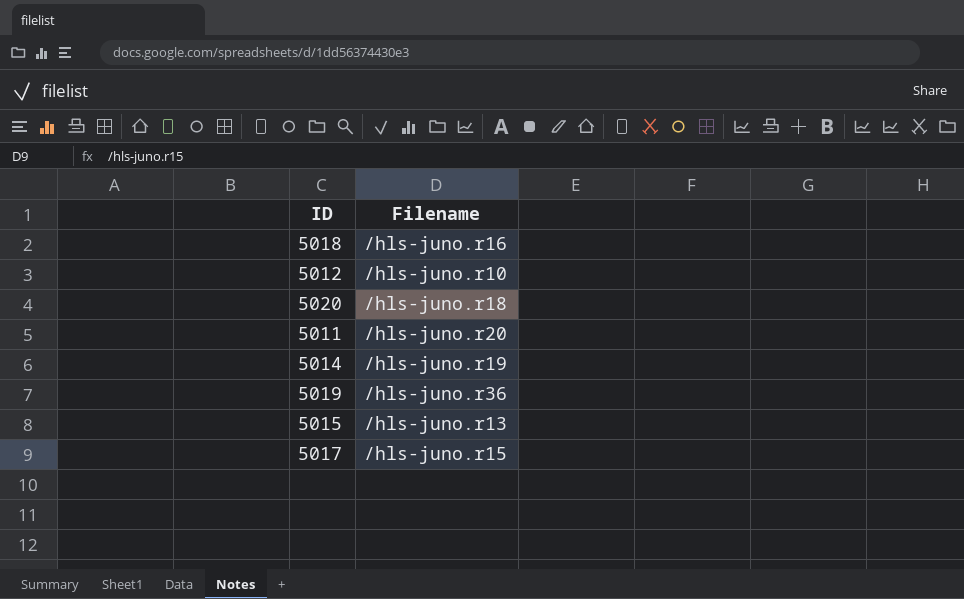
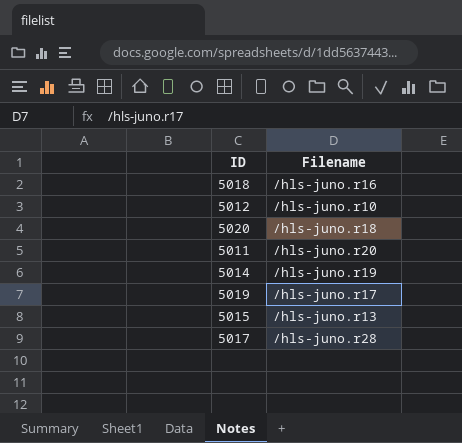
5019 | Filename: /hls-juno.r36 -> /hls-juno.r17
5017 | Filename: /hls-juno.r15 -> /hls-juno.r28

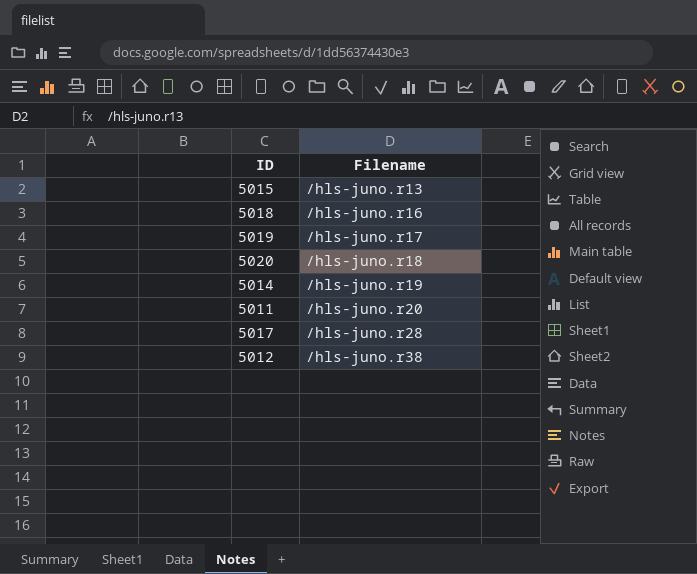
row order: none -> Filename ascending
5012 | Filename: /hls-juno.r10 -> /hls-juno.r38

